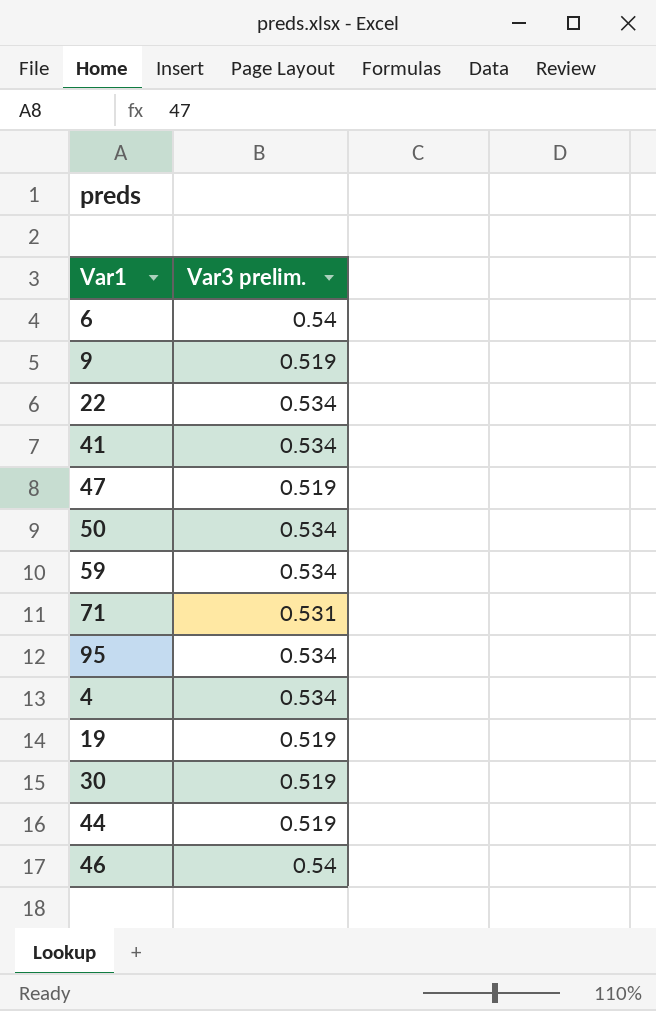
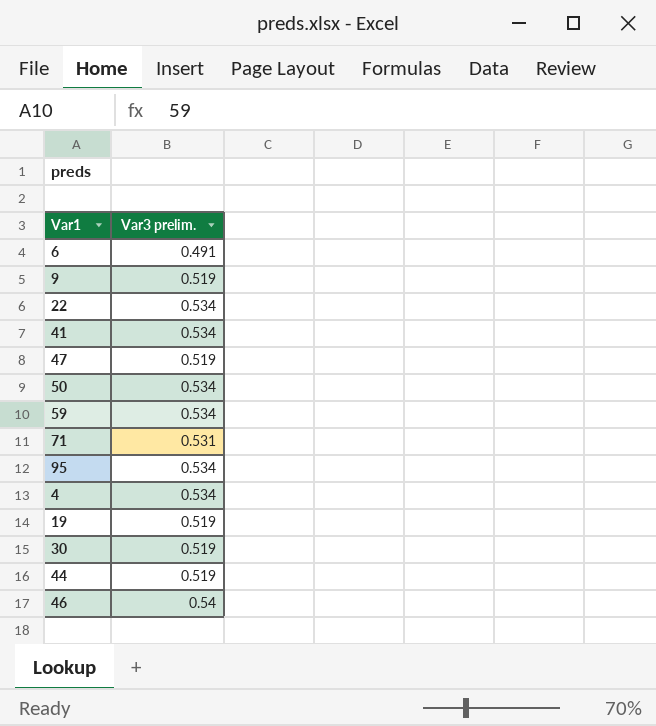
6 | Var3 prelim.: 0.54 -> 0.491

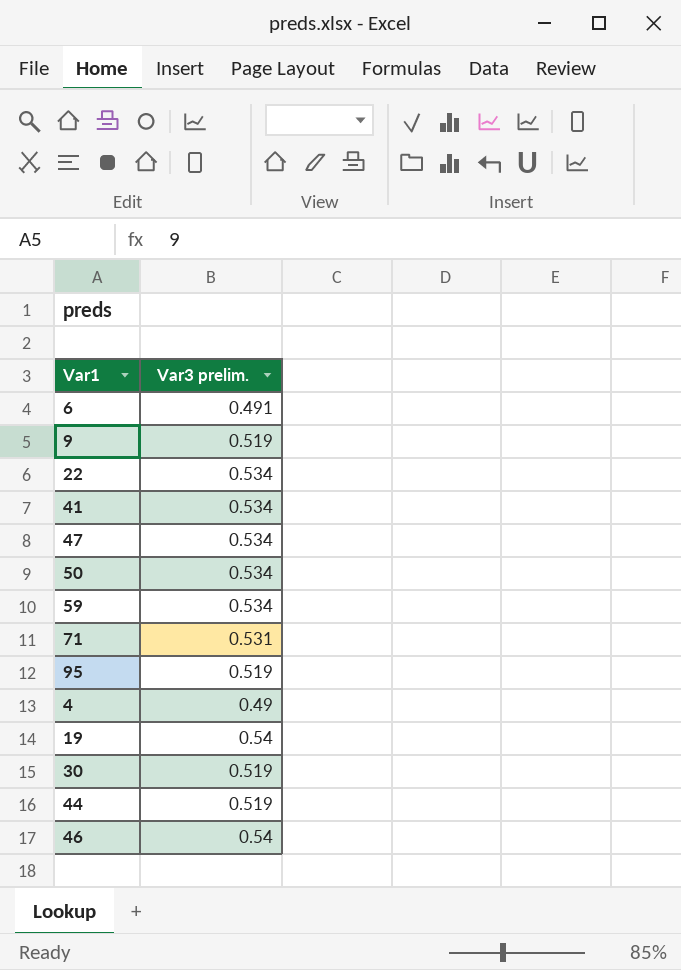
47 | Var3 prelim.: 0.519 -> 0.534
95 | Var3 prelim.: 0.534 -> 0.519
4 | Var3 prelim.: 0.534 -> 0.49
19 | Var3 prelim.: 0.519 -> 0.54

